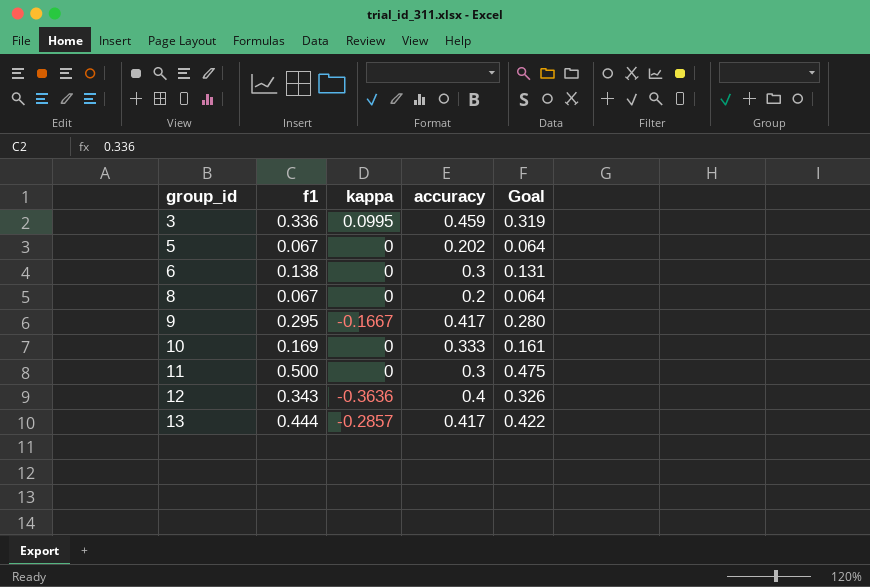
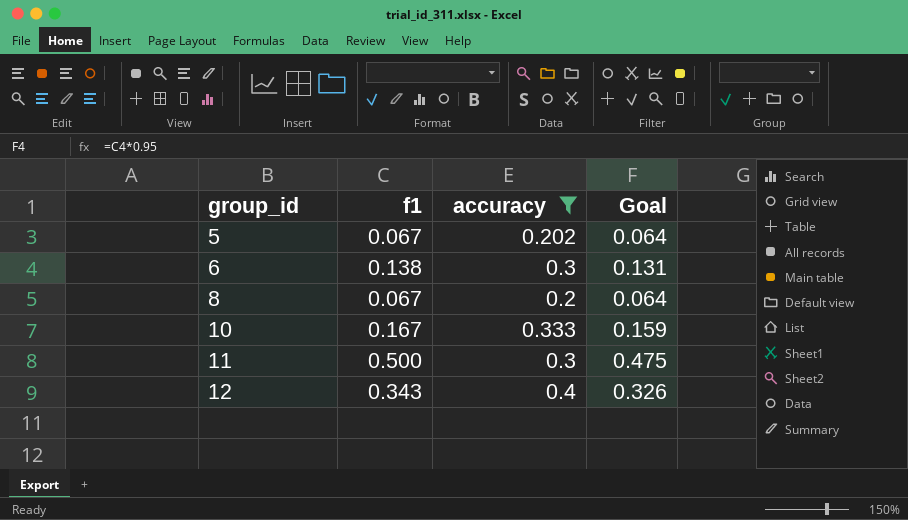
filter: none -> accuracy <= 0.4
column kappa | position: 3 -> none
10 | f1: 0.169 -> 0.167
10 | Goal: 0.161 -> 0.159

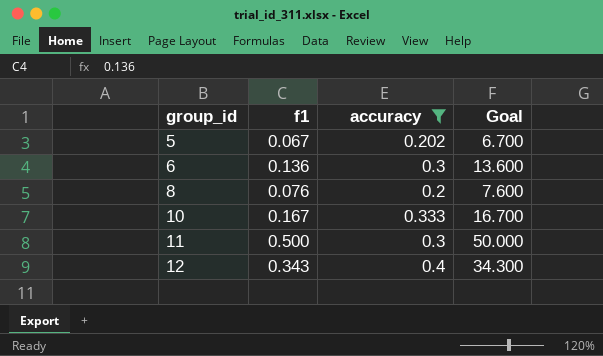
column Goal | formula: [f1] * 0.95 -> [f1] * 100
6 | f1: 0.138 -> 0.136
8 | f1: 0.067 -> 0.076

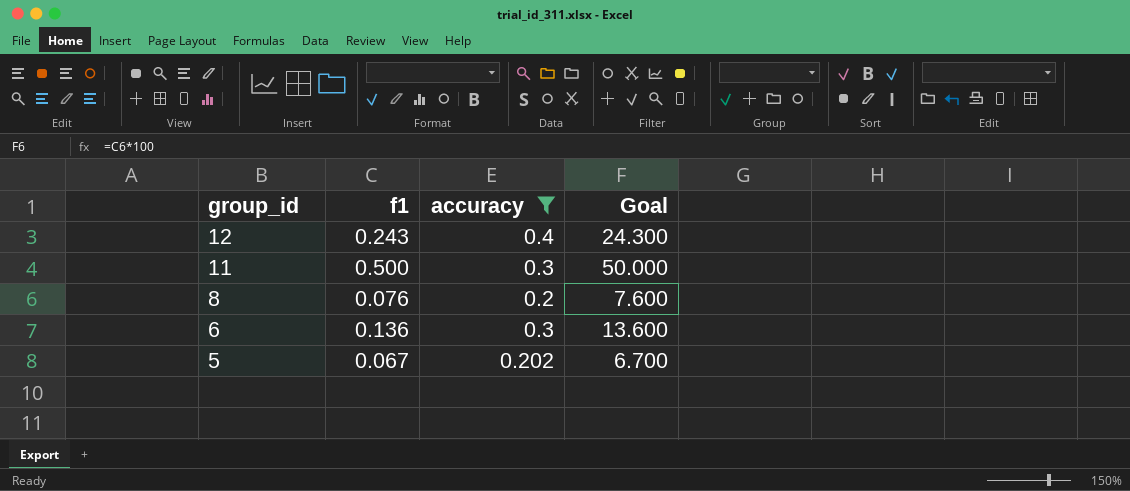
row order: group_id ascending -> group_id descending
row 10: 0.167 | 0.333 | 16.700 -> none
12 | f1: 0.343 -> 0.243
12 | Goal: 34.300 -> 24.300

